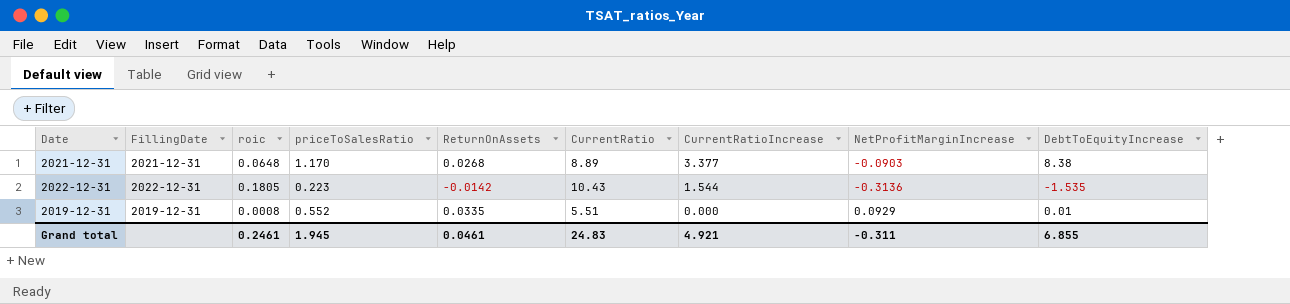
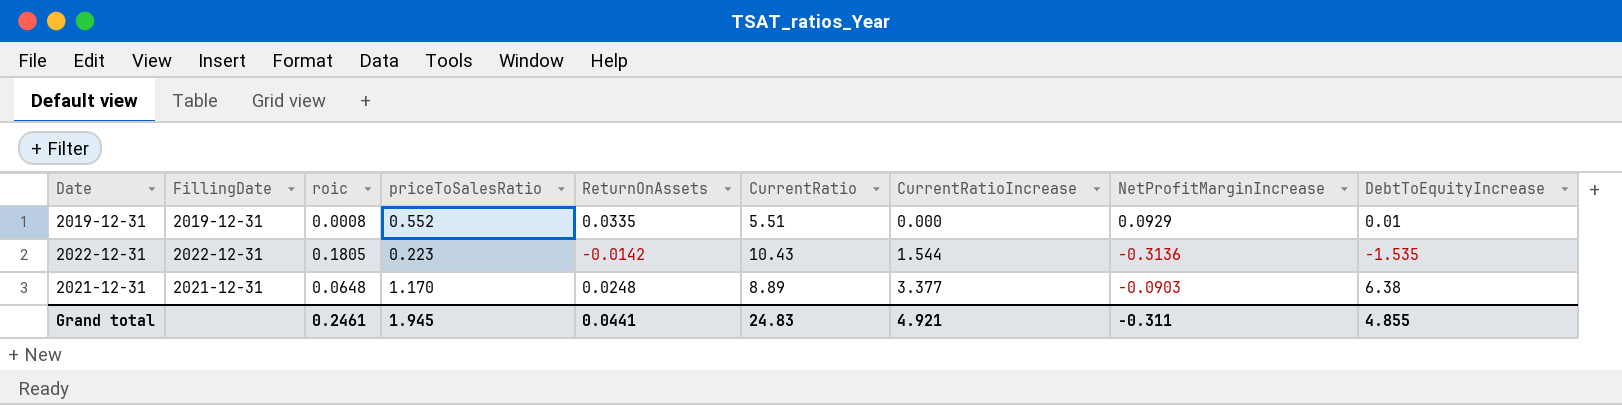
row order: CurrentRatioIncrease descending -> CurrentRatioIncrease ascending
2021-12-31 | ReturnOnAssets: 0.0268 -> 0.0248
2021-12-31 | DebtToEquityIncrease: 8.38 -> 6.38
Grand total | ReturnOnAssets: 0.0461 -> 0.0441
Grand total | DebtToEquityIncrease: 6.855 -> 4.855

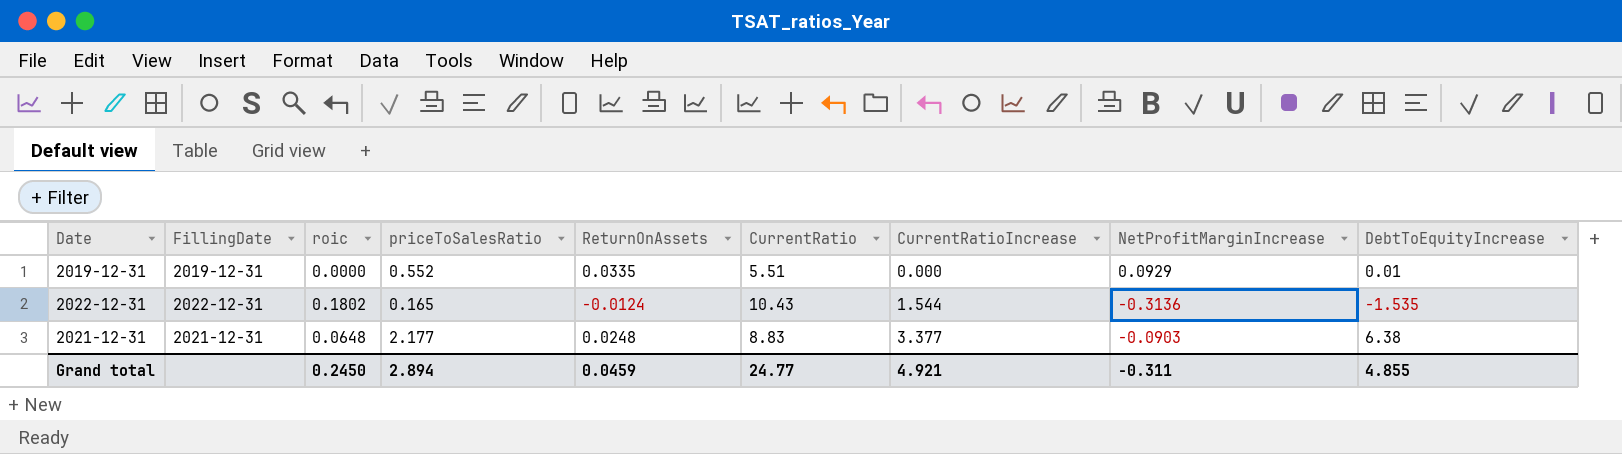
2019-12-31 | roic: 0.0008 -> 0.0000
2022-12-31 | roic: 0.1805 -> 0.1802
2022-12-31 | priceToSalesRatio: 0.223 -> 0.165
2022-12-31 | ReturnOnAssets: -0.0142 -> -0.0124
2021-12-31 | priceToSalesRatio: 1.170 -> 2.177
2021-12-31 | CurrentRatio: 8.89 -> 8.83
Grand total | roic: 0.2461 -> 0.2450
Grand total | priceToSalesRatio: 1.945 -> 2.894
Grand total | ReturnOnAssets: 0.0441 -> 0.0459
Grand total | CurrentRatio: 24.83 -> 24.77

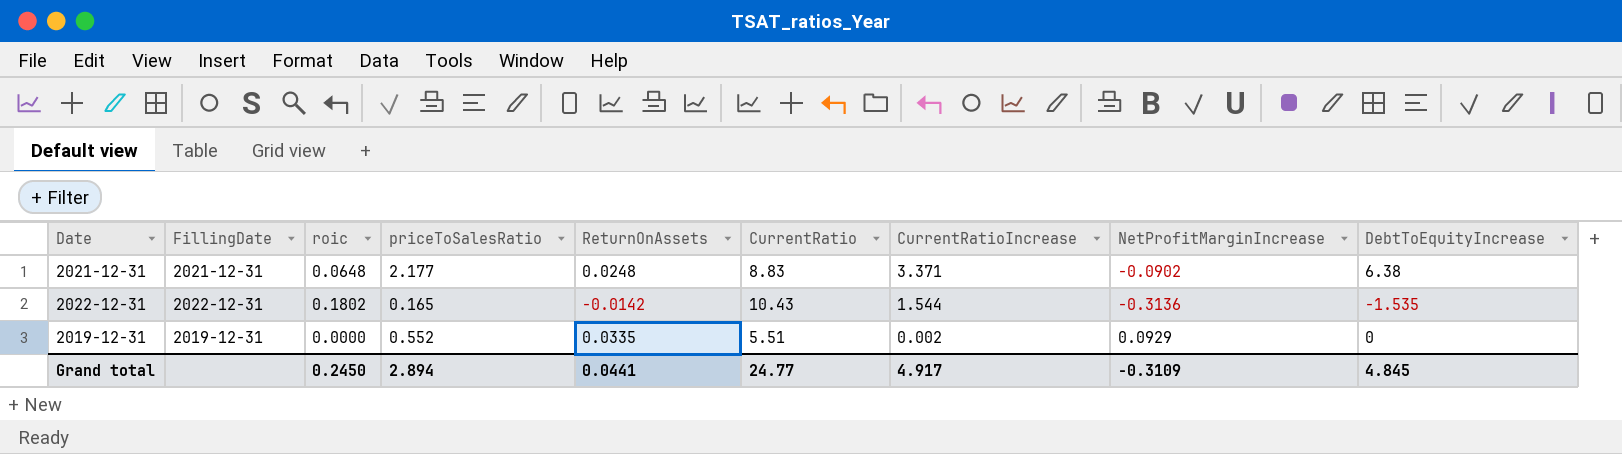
row order: CurrentRatioIncrease ascending -> CurrentRatioIncrease descending
2021-12-31 | CurrentRatioIncrease: 3.377 -> 3.371
2021-12-31 | NetProfitMarginIncrease: -0.0903 -> -0.0902
2022-12-31 | ReturnOnAssets: -0.0124 -> -0.0142
2019-12-31 | CurrentRatioIncrease: 0.000 -> 0.002
2019-12-31 | DebtToEquityIncrease: 0.01 -> 0
Grand total | ReturnOnAssets: 0.0459 -> 0.0441
Grand total | CurrentRatioIncrease: 4.921 -> 4.917
Grand total | NetProfitMarginIncrease: -0.311 -> -0.3109
Grand total | DebtToEquityIncrease: 4.855 -> 4.845

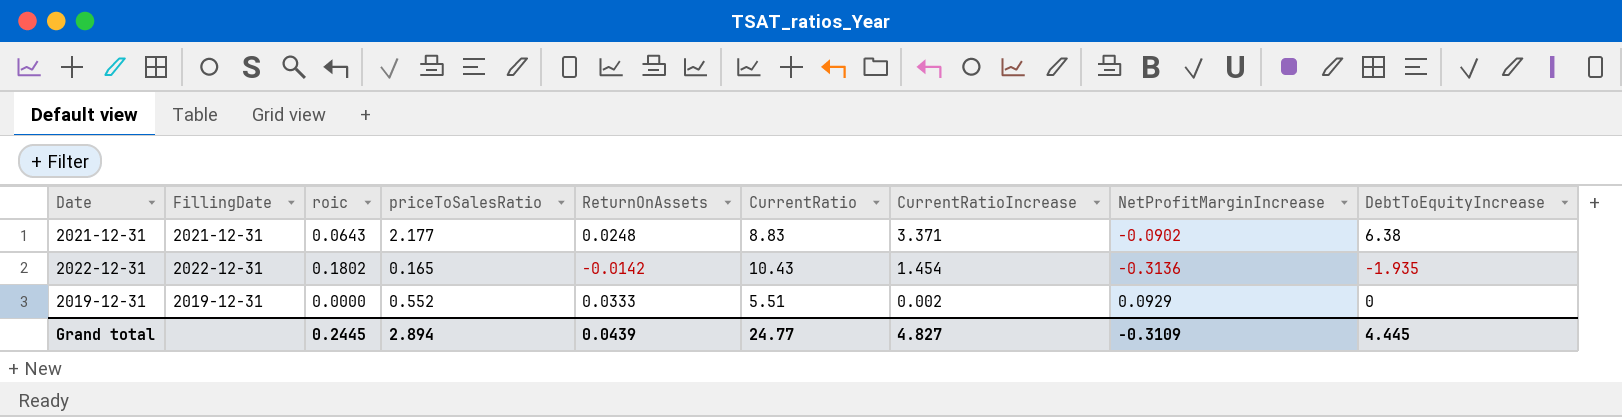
2021-12-31 | roic: 0.0648 -> 0.0643
2022-12-31 | CurrentRatioIncrease: 1.544 -> 1.454
2022-12-31 | DebtToEquityIncrease: -1.535 -> -1.935
2019-12-31 | ReturnOnAssets: 0.0335 -> 0.0333
Grand total | roic: 0.2450 -> 0.2445
Grand total | ReturnOnAssets: 0.0441 -> 0.0439
Grand total | CurrentRatioIncrease: 4.917 -> 4.827
Grand total | DebtToEquityIncrease: 4.845 -> 4.445

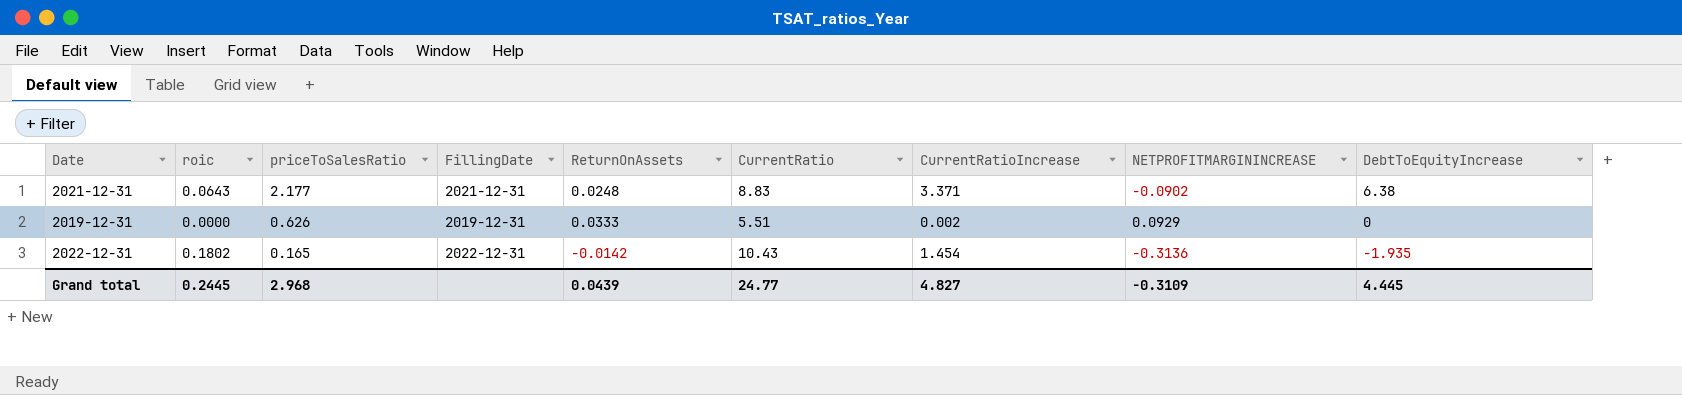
row order: CurrentRatioIncrease descending -> priceToSalesRatio descending
column FillingDate | position: 2 -> 4
column name: NetProfitMarginIncrease -> NETPROFITMARGININCREASE
2019-12-31 | priceToSalesRatio: 0.552 -> 0.626
Grand total | priceToSalesRatio: 2.894 -> 2.968

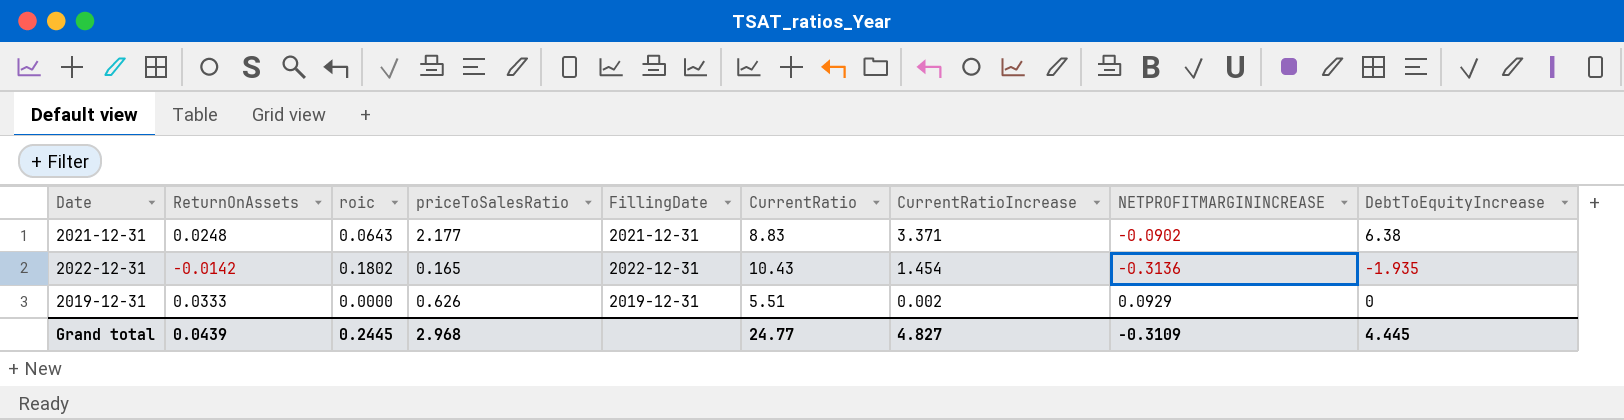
row order: priceToSalesRatio descending -> CurrentRatioIncrease descending
column ReturnOnAssets | position: 5 -> 2

